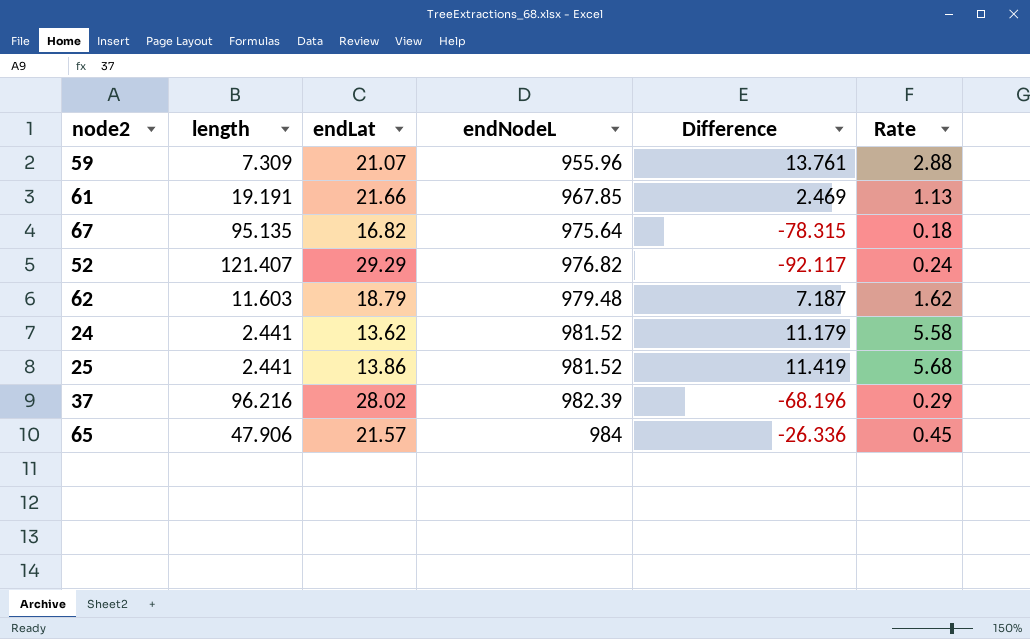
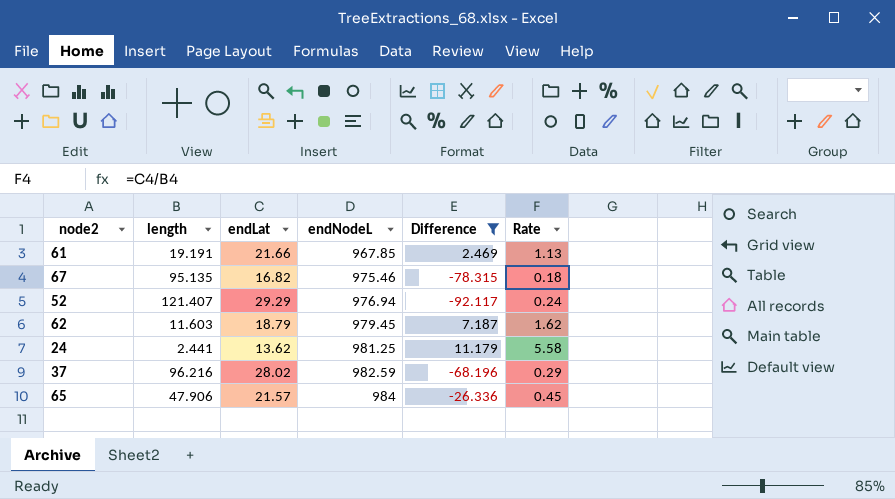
filter: none -> Difference <= 11.179
67 | endNodeL: 975.64 -> 975.46
52 | endNodeL: 976.82 -> 976.94
62 | endNodeL: 979.48 -> 979.45
24 | endNodeL: 981.52 -> 981.25
37 | endNodeL: 982.39 -> 982.59

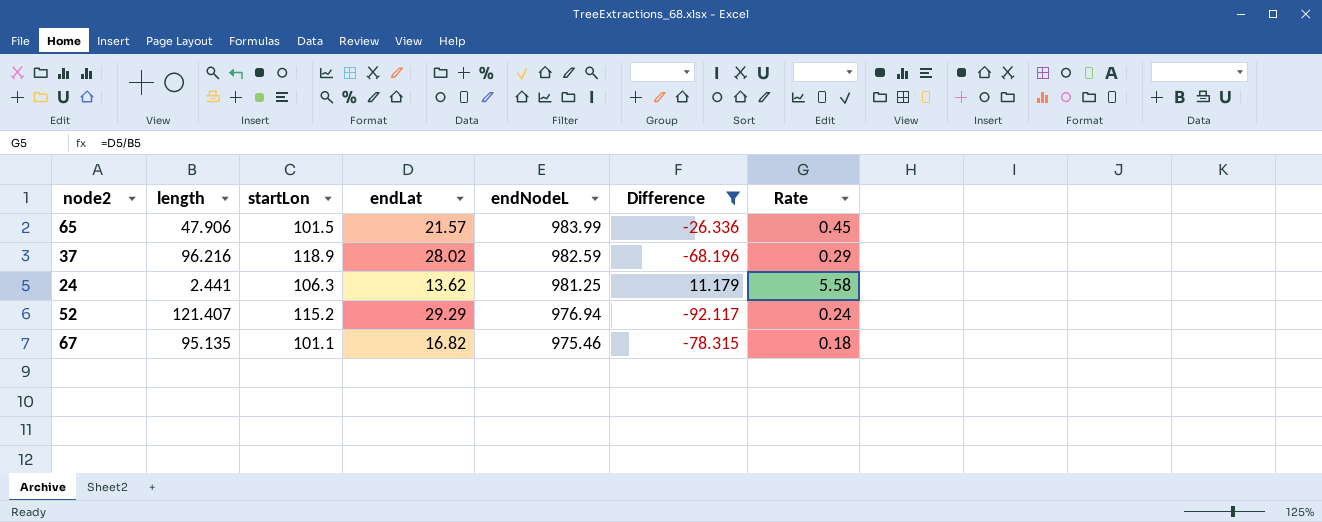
row order: endNodeL ascending -> endNodeL descending
column startLon | position: none -> 3
row 61: 19.191 | 21.66 | 967.85 | 2.469 | 1.13 -> none
row 62: 11.603 | 18.79 | 979.45 | 7.187 | 1.62 -> none
65 | endNodeL: 984 -> 983.99

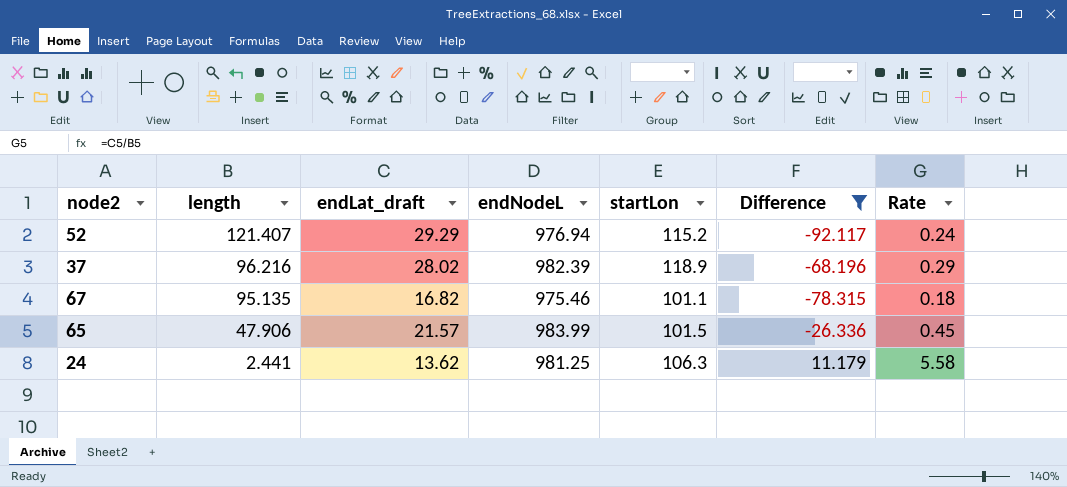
row order: endNodeL descending -> length descending
column name: endLat -> endLat_draft
column startLon | position: 3 -> 5
37 | endNodeL: 982.59 -> 982.39

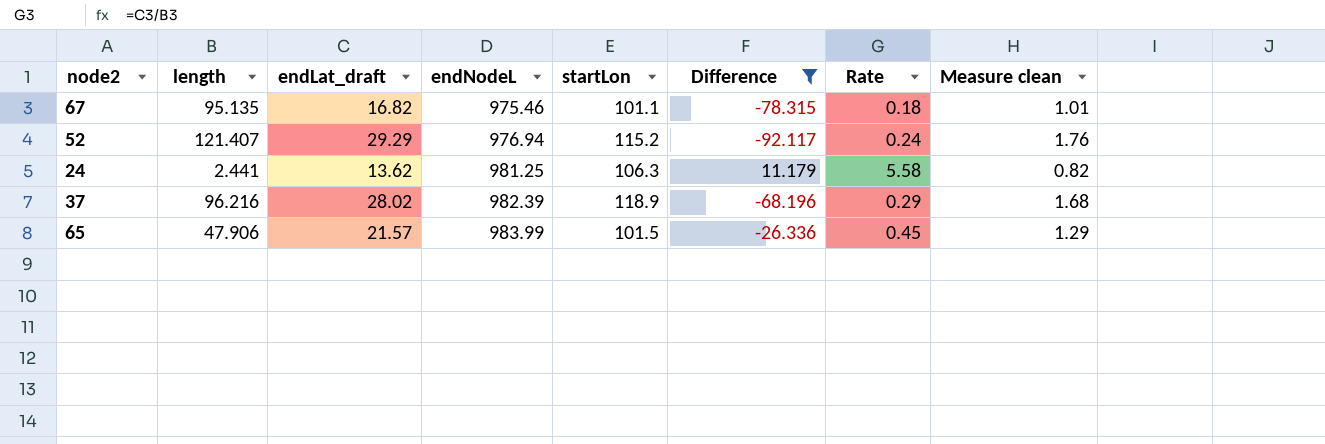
row order: length descending -> endNodeL ascending
column Measure clean | formula: none -> [endLat_draft] * 0.06

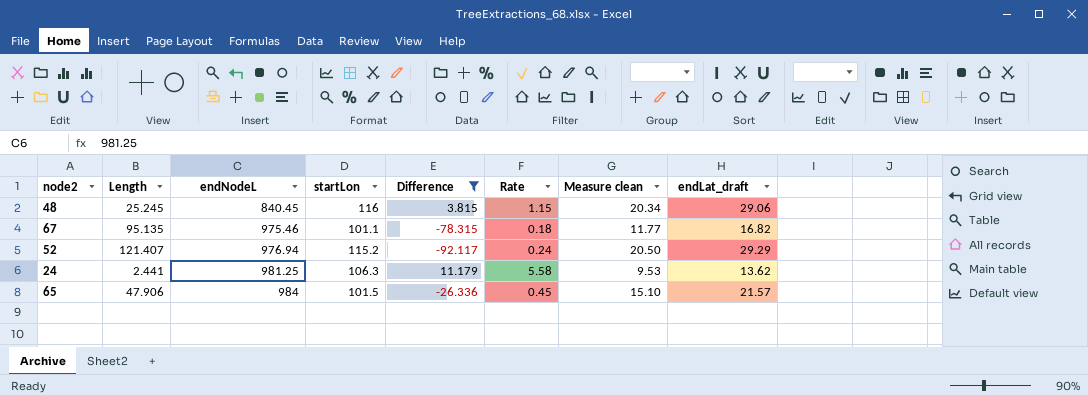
column name: length -> Length
column Measure clean | formula: [endLat_draft] * 0.06 -> [endLat_draft] * 0.7
column endLat_draft | position: 3 -> 8
row 37: 96.216 | 28.02 | 982.39 | 118.9 | -68.196 | 0.29 | 1.68 -> none
row 48: none -> 25.245 | 840.45 | 116 | 3.815 | 1.15 | 20.34 | 29.06
65 | endNodeL: 983.99 -> 984

